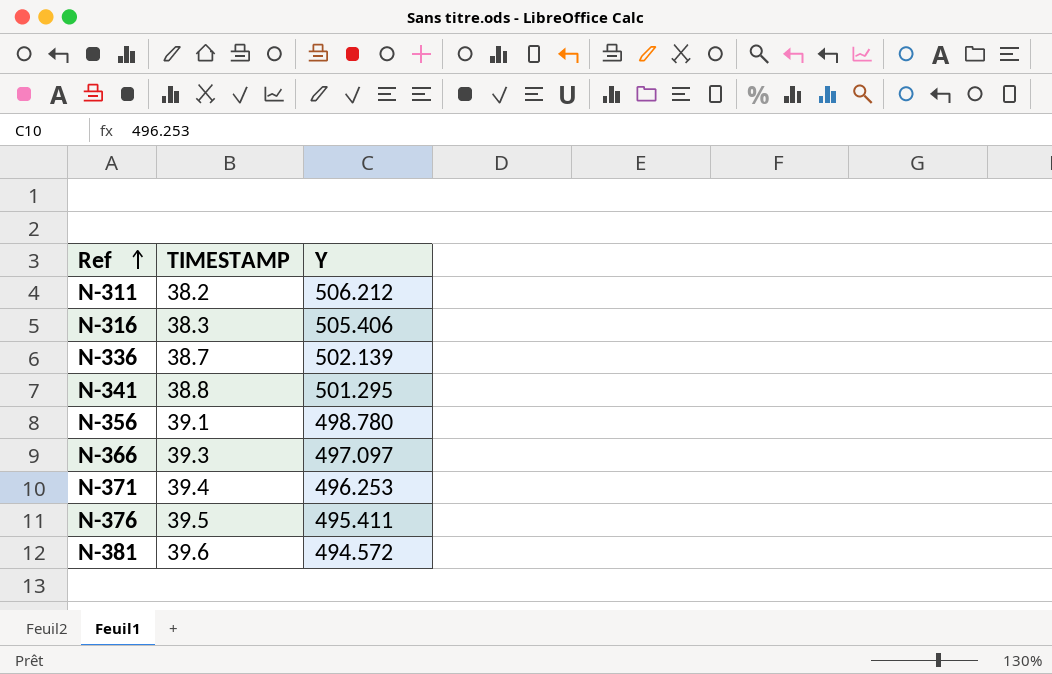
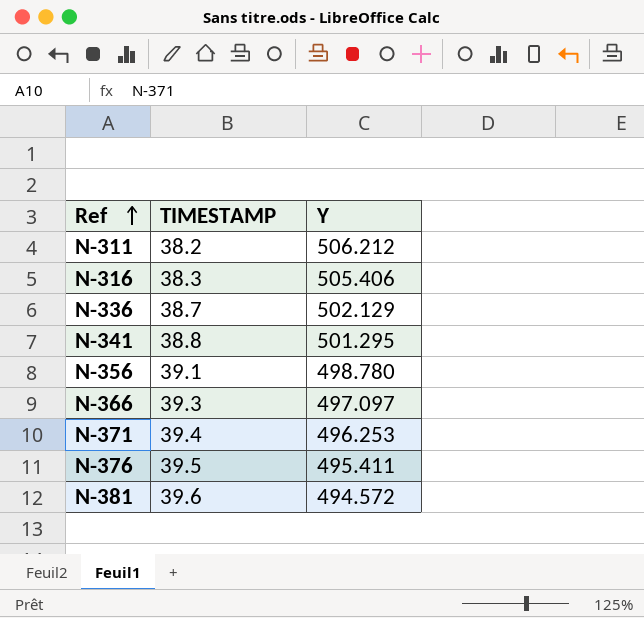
N-336 | Y: 502.139 -> 502.129

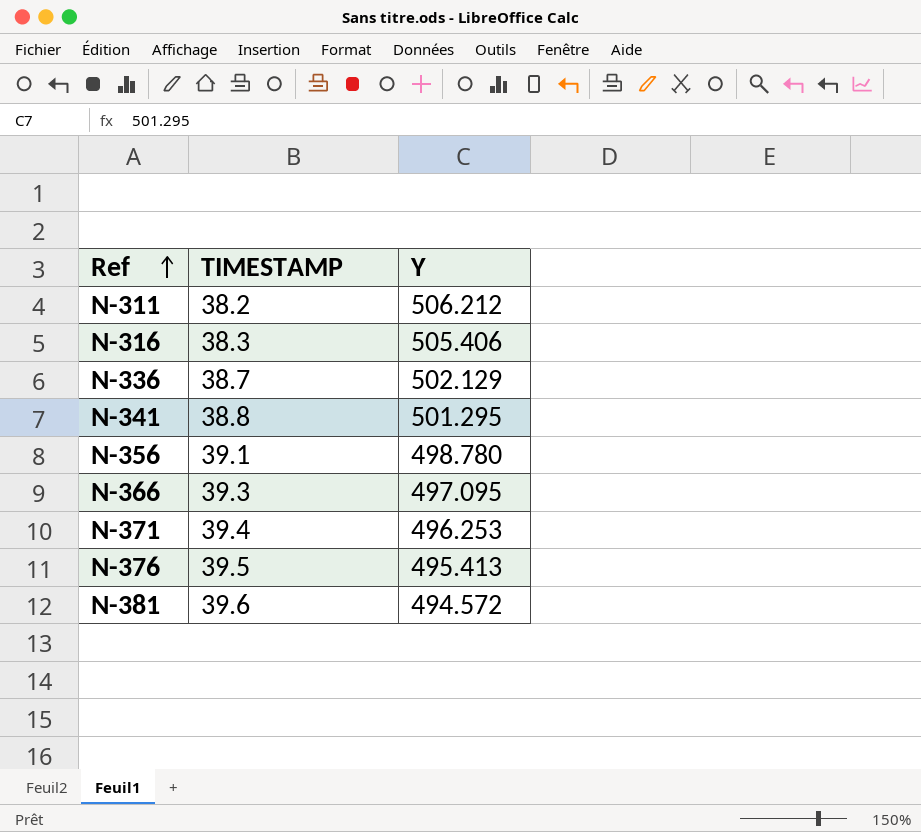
N-366 | Y: 497.097 -> 497.095
N-376 | Y: 495.411 -> 495.413

